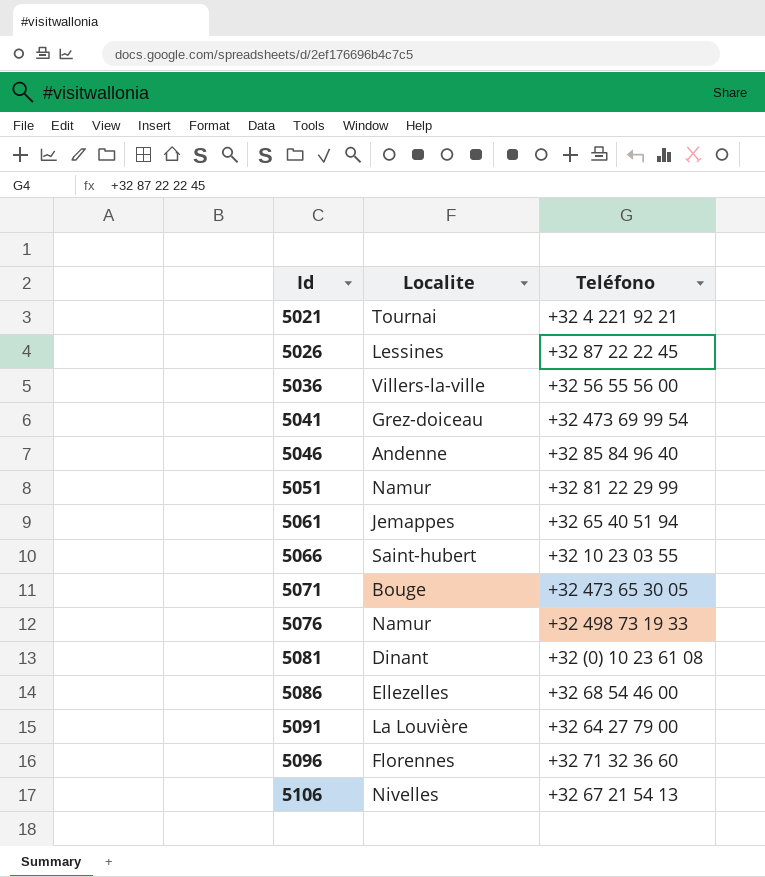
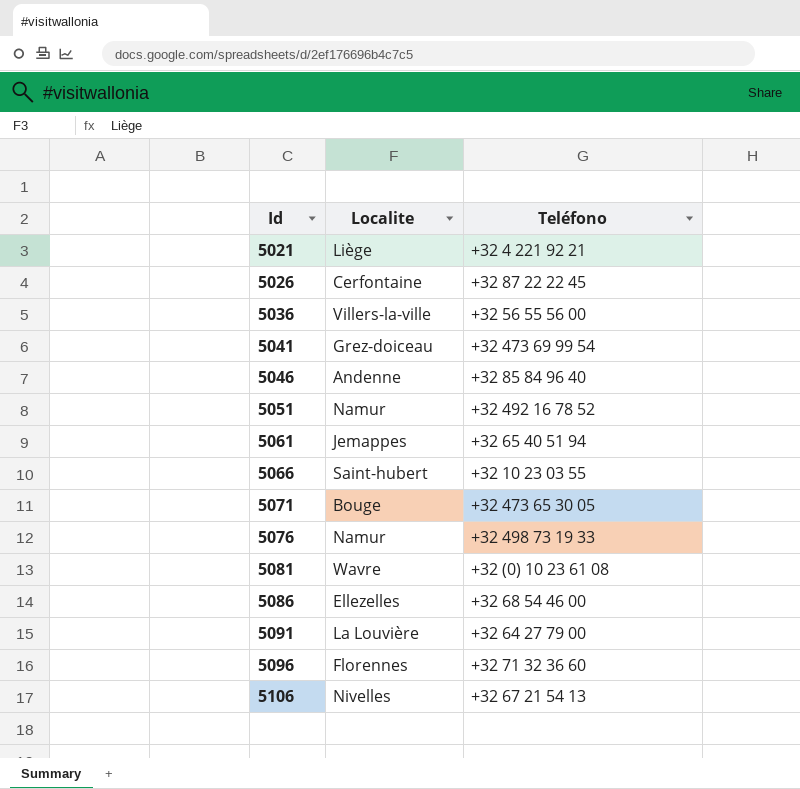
5021 | Localite: Tournai -> Liège
5026 | Localite: Lessines -> Cerfontaine
5051 | Teléfono: +32 81 22 29 99 -> +32 492 16 78 52
5081 | Localite: Dinant -> Wavre

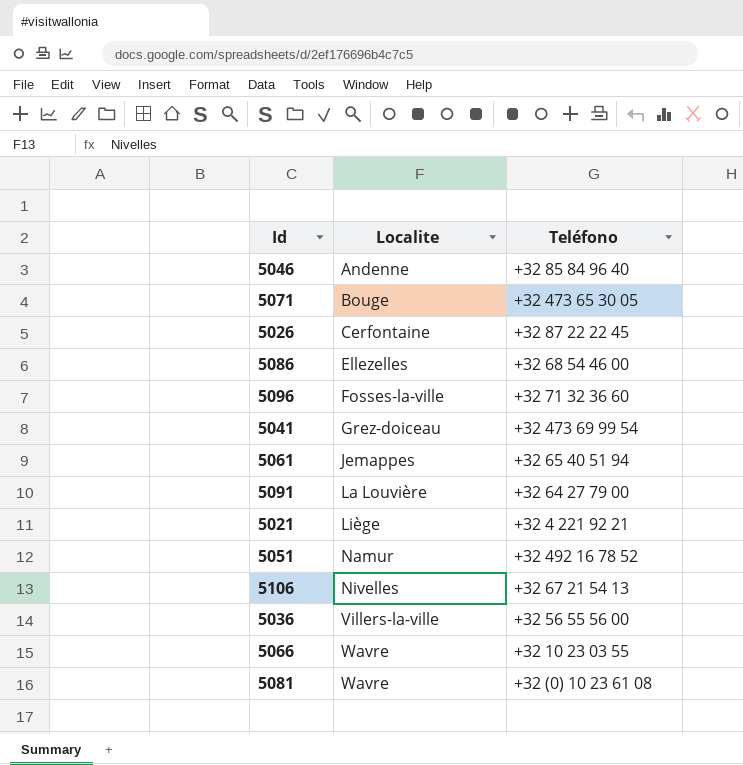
row order: Id ascending -> Localite ascending
row 5076: Namur | +32 498 73 19 33 -> none
5096 | Localite: Florennes -> Fosses-la-ville
5066 | Localite: Saint-hubert -> Wavre

